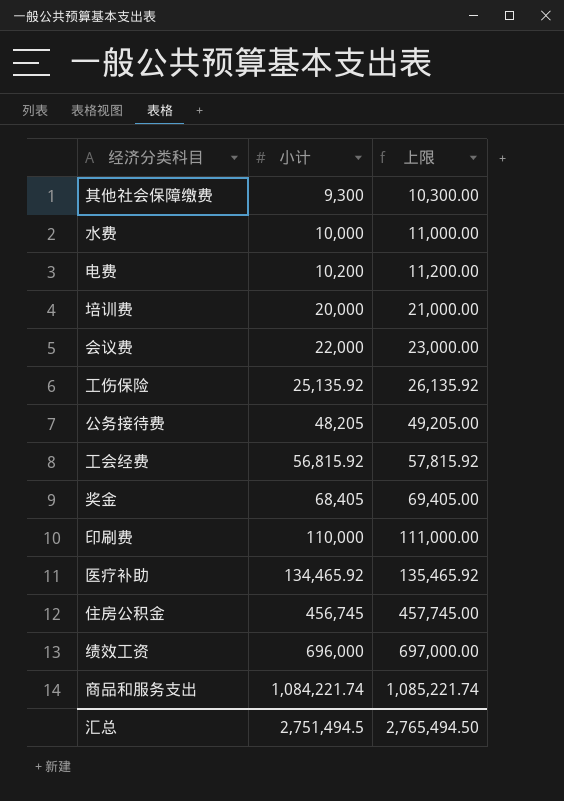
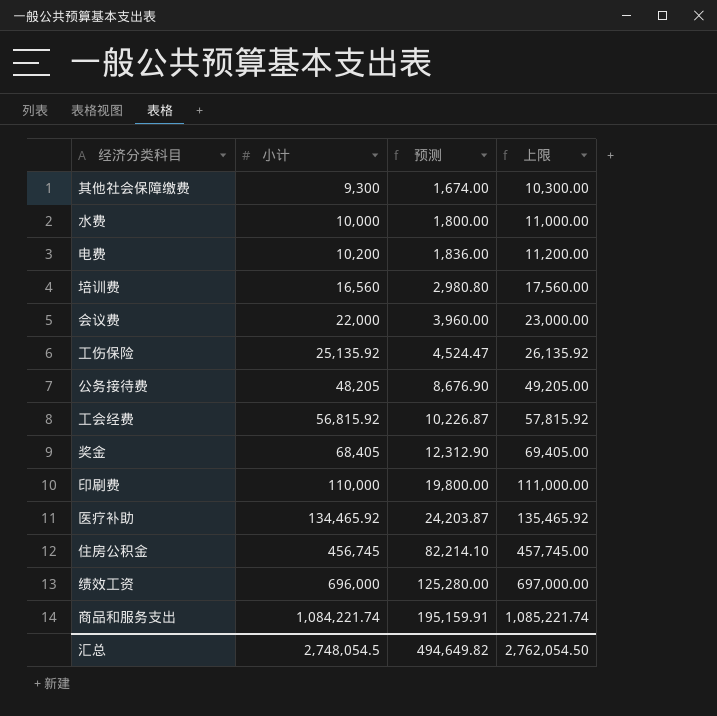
column 预测 | formula: none -> [小计] * 0.18
培训费 | 小计: 20,000 -> 16,560
培训费 | 上限: 21,000.00 -> 17,560.00
汇总 | 小计: 2,751,494.5 -> 2,748,054.5
汇总 | 上限: 2,765,494.50 -> 2,762,054.50

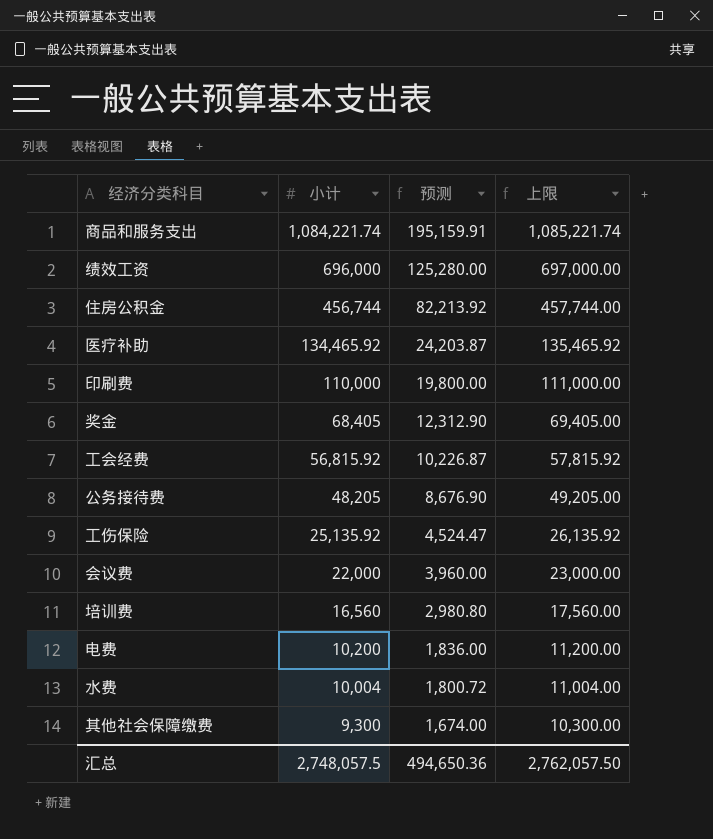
row order: 小计 ascending -> 小计 descending
住房公积金 | 小计: 456,745 -> 456,744
住房公积金 | 预测: 82,214.10 -> 82,213.92
住房公积金 | 上限: 457,745.00 -> 457,744.00
水费 | 小计: 10,000 -> 10,004
水费 | 预测: 1,800.00 -> 1,800.72
水费 | 上限: 11,000.00 -> 11,004.00
汇总 | 小计: 2,748,054.5 -> 2,748,057.5
汇总 | 预测: 494,649.82 -> 494,650.36
汇总 | 上限: 2,762,054.50 -> 2,762,057.50

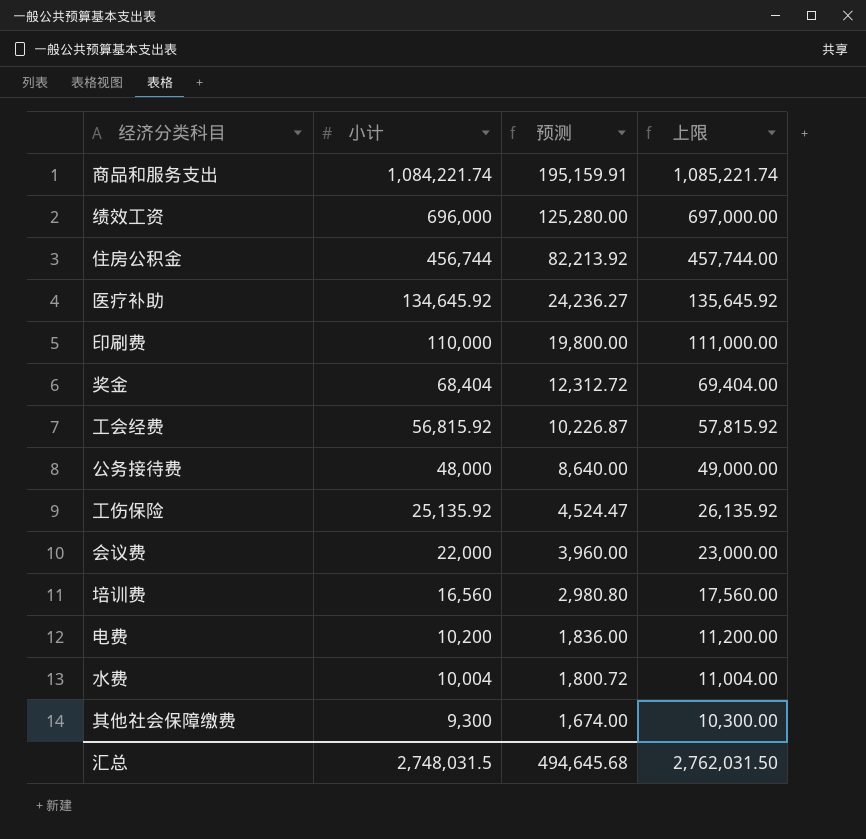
医疗补助 | 小计: 134,465.92 -> 134,645.92
医疗补助 | 预测: 24,203.87 -> 24,236.27
医疗补助 | 上限: 135,465.92 -> 135,645.92
奖金 | 小计: 68,405 -> 68,404
奖金 | 预测: 12,312.90 -> 12,312.72
奖金 | 上限: 69,405.00 -> 69,404.00
公务接待费 | 小计: 48,205 -> 48,000
公务接待费 | 预测: 8,676.90 -> 8,640.00
公务接待费 | 上限: 49,205.00 -> 49,000.00
汇总 | 小计: 2,748,057.5 -> 2,748,031.5
汇总 | 预测: 494,650.36 -> 494,645.68
汇总 | 上限: 2,762,057.50 -> 2,762,031.50

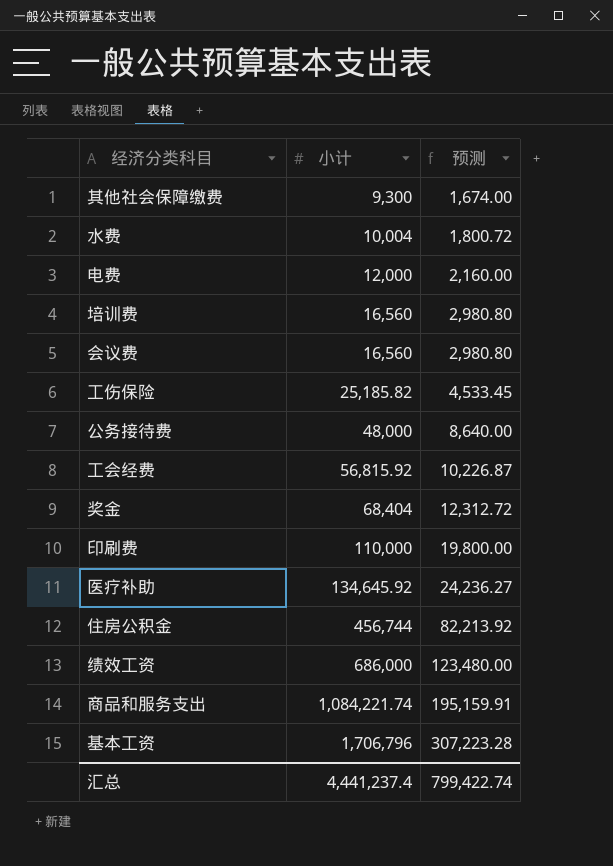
row order: 小计 descending -> 小计 ascending
column 上限 | formula: [小计] + 1000 -> none
电费 | 小计: 10,200 -> 12,000
电费 | 预测: 1,836.00 -> 2,160.00
会议费 | 小计: 22,000 -> 16,560
会议费 | 预测: 3,960.00 -> 2,980.80
工伤保险 | 小计: 25,135.92 -> 25,185.82
工伤保险 | 预测: 4,524.47 -> 4,533.45
绩效工资 | 小计: 696,000 -> 686,000
绩效工资 | 预测: 125,280.00 -> 123,480.00
row 基本工资: none -> 1,706,796 | 307,223.28
汇总 | 小计: 2,748,031.5 -> 4,441,237.4
汇总 | 预测: 494,645.68 -> 799,422.74

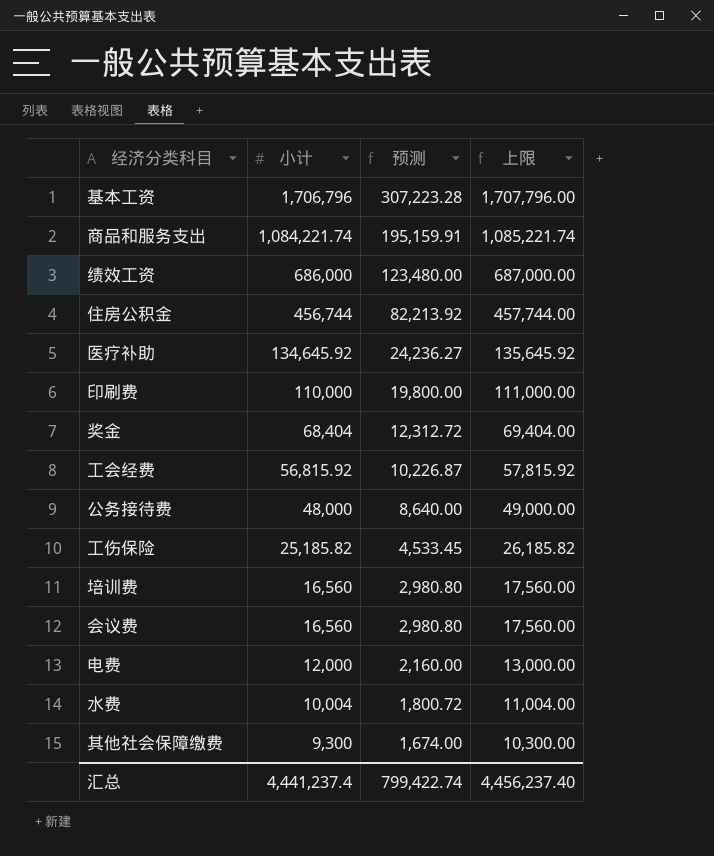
row order: 小计 ascending -> 小计 descending
column 上限 | formula: none -> [小计] + 1000

